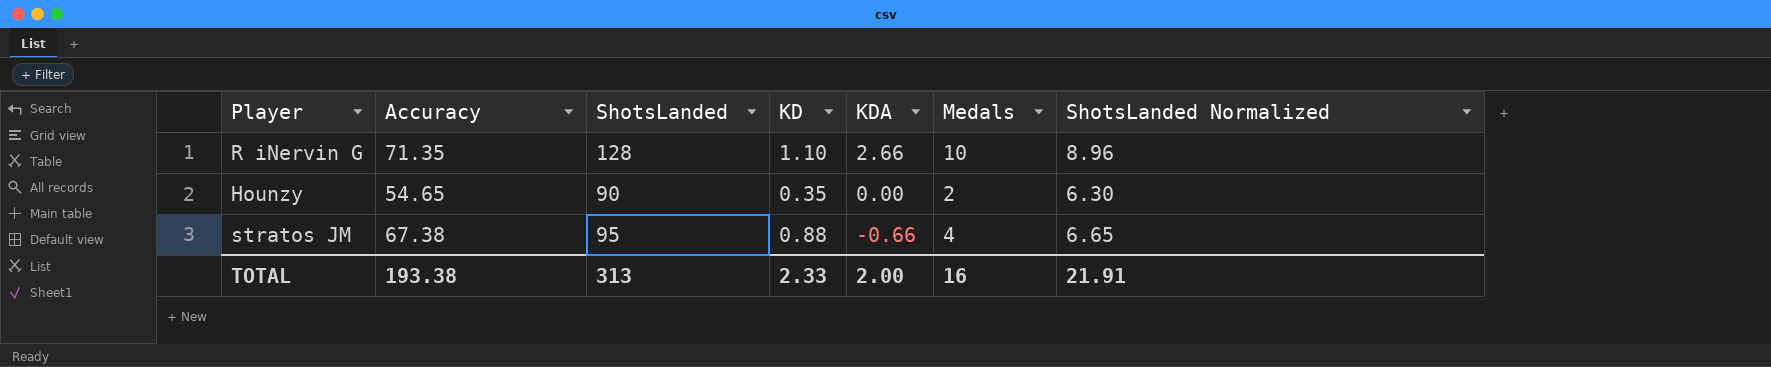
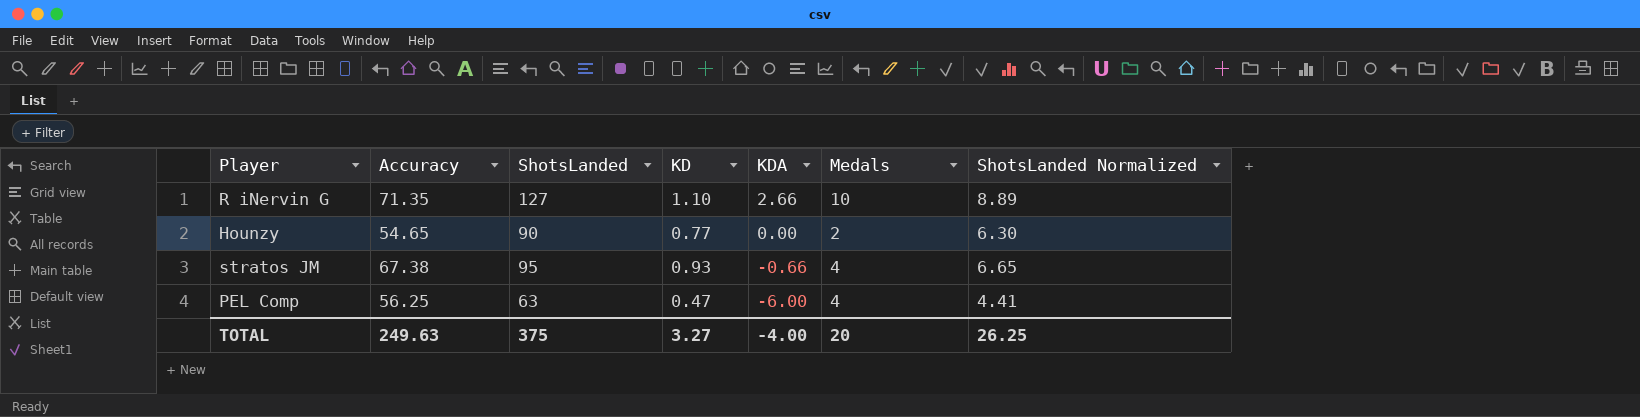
R iNervin G | ShotsLanded: 128 -> 127
R iNervin G | ShotsLanded Normalized: 8.96 -> 8.89
Hounzy | KD: 0.35 -> 0.77
stratos JM | KD: 0.88 -> 0.93
row PEL Comp: none -> 56.25 | 63 | 0.47 | -6.00 | 4 | 4.41
TOTAL | Accuracy: 193.38 -> 249.63
TOTAL | ShotsLanded: 313 -> 375
TOTAL | KD: 2.33 -> 3.27
TOTAL | KDA: 2.00 -> -4.00
TOTAL | Medals: 16 -> 20
TOTAL | ShotsLanded Normalized: 21.91 -> 26.25

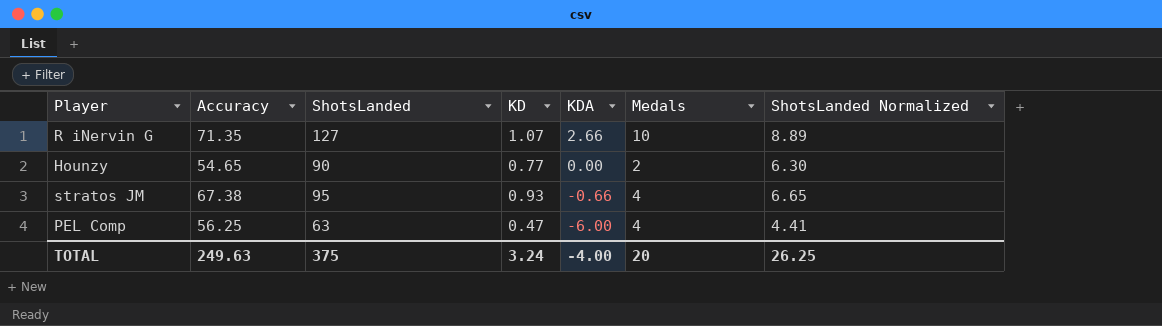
R iNervin G | KD: 1.10 -> 1.07
TOTAL | KD: 3.27 -> 3.24

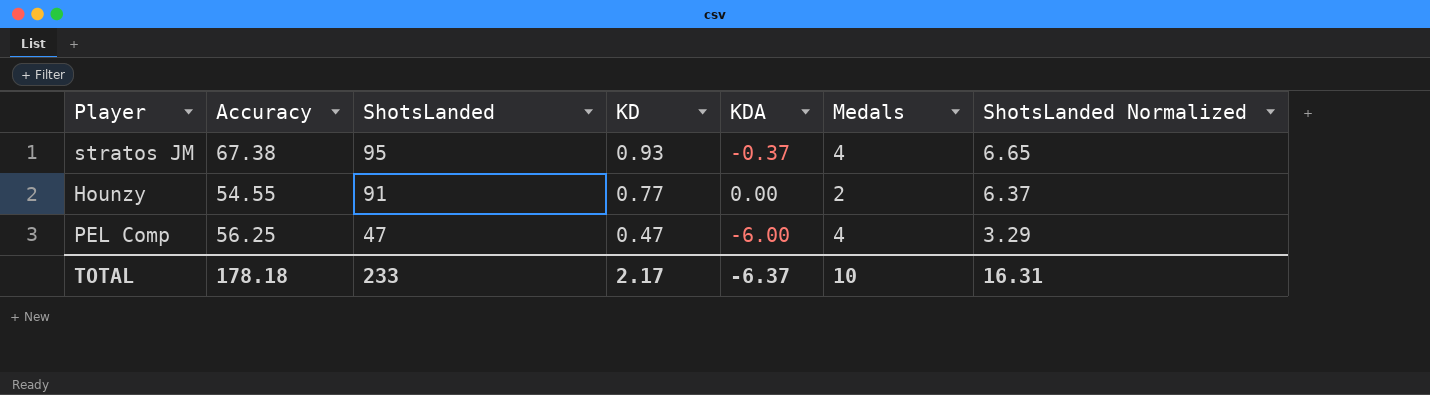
row order: KDA descending -> ShotsLanded descending
row R iNervin G: 71.35 | 127 | 1.07 | 2.66 | 10 | 8.89 -> none
stratos JM | KDA: -0.66 -> -0.37
Hounzy | Accuracy: 54.65 -> 54.55
Hounzy | ShotsLanded: 90 -> 91
Hounzy | ShotsLanded Normalized: 6.30 -> 6.37
PEL Comp | ShotsLanded: 63 -> 47
PEL Comp | ShotsLanded Normalized: 4.41 -> 3.29
TOTAL | Accuracy: 249.63 -> 178.18
TOTAL | ShotsLanded: 375 -> 233
TOTAL | KD: 3.24 -> 2.17
TOTAL | KDA: -4.00 -> -6.37
TOTAL | Medals: 20 -> 10
TOTAL | ShotsLanded Normalized: 26.25 -> 16.31

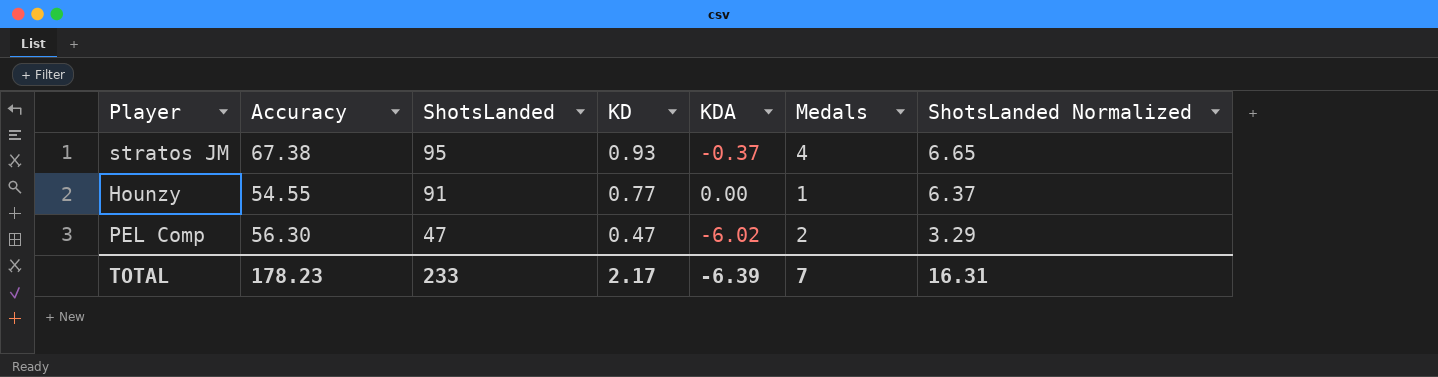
Hounzy | Medals: 2 -> 1
PEL Comp | Accuracy: 56.25 -> 56.30
PEL Comp | KDA: -6.00 -> -6.02
PEL Comp | Medals: 4 -> 2
TOTAL | Accuracy: 178.18 -> 178.23
TOTAL | KDA: -6.37 -> -6.39
TOTAL | Medals: 10 -> 7

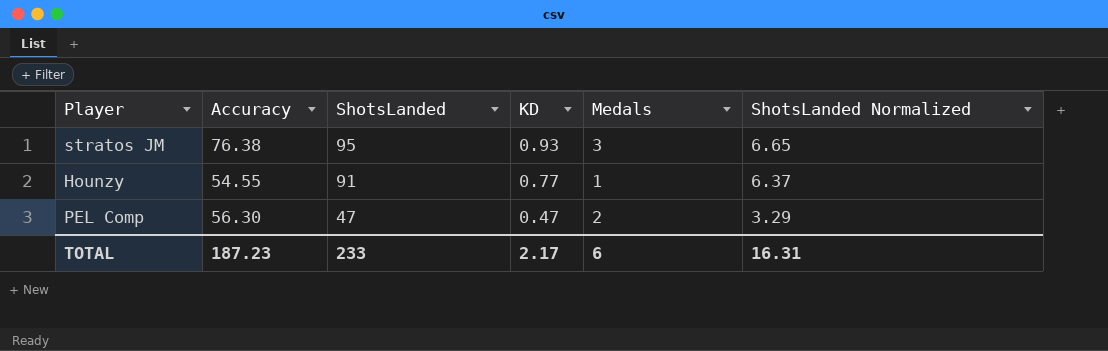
column KDA | position: 5 -> none
stratos JM | Accuracy: 67.38 -> 76.38
stratos JM | Medals: 4 -> 3
TOTAL | Accuracy: 178.23 -> 187.23
TOTAL | Medals: 7 -> 6

